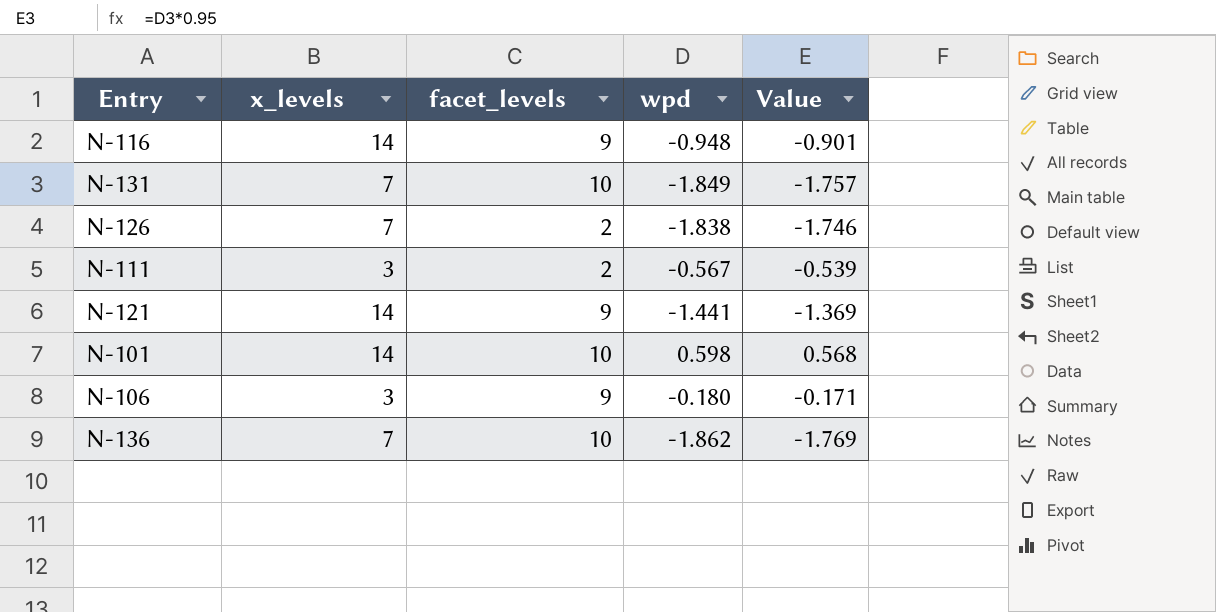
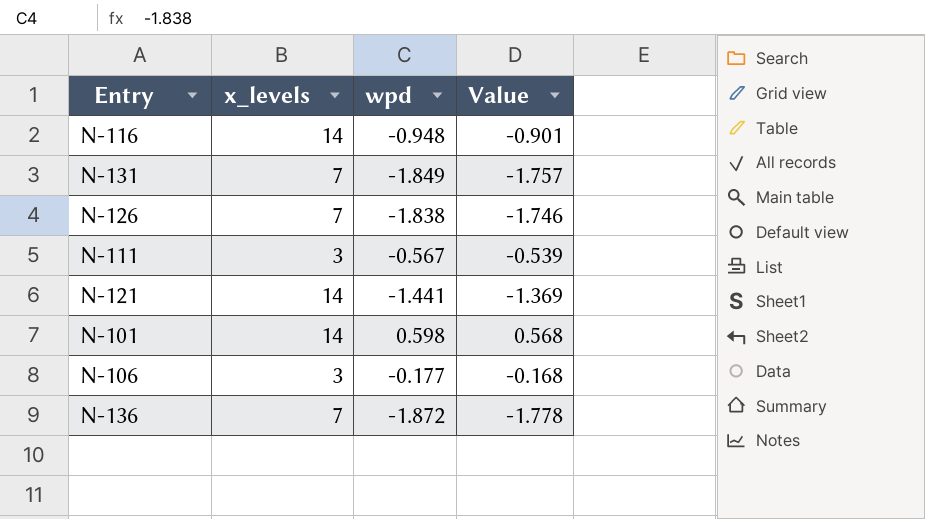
column facet_levels | position: 3 -> none
N-106 | wpd: -0.180 -> -0.177
N-106 | Value: -0.171 -> -0.168
N-136 | wpd: -1.862 -> -1.872
N-136 | Value: -1.769 -> -1.778

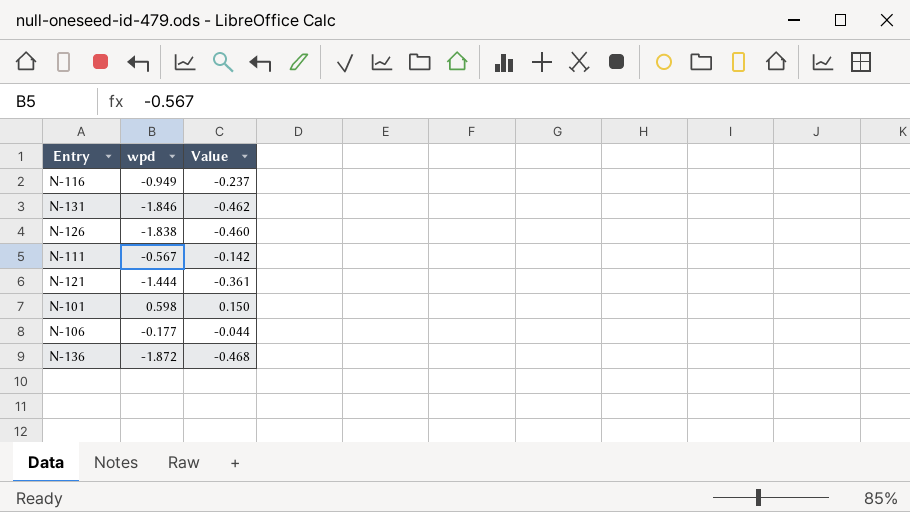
column x_levels | position: 2 -> none
column Value | formula: [wpd] * 0.95 -> [wpd] * 0.25
N-116 | wpd: -0.948 -> -0.949
N-131 | wpd: -1.849 -> -1.846
N-121 | wpd: -1.441 -> -1.444

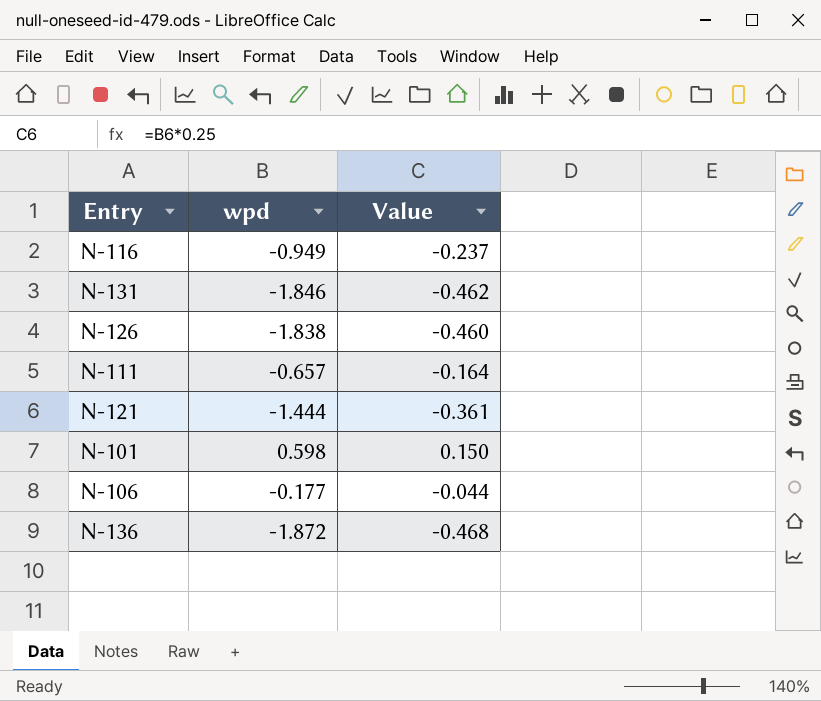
N-111 | wpd: -0.567 -> -0.657
N-111 | Value: -0.142 -> -0.164

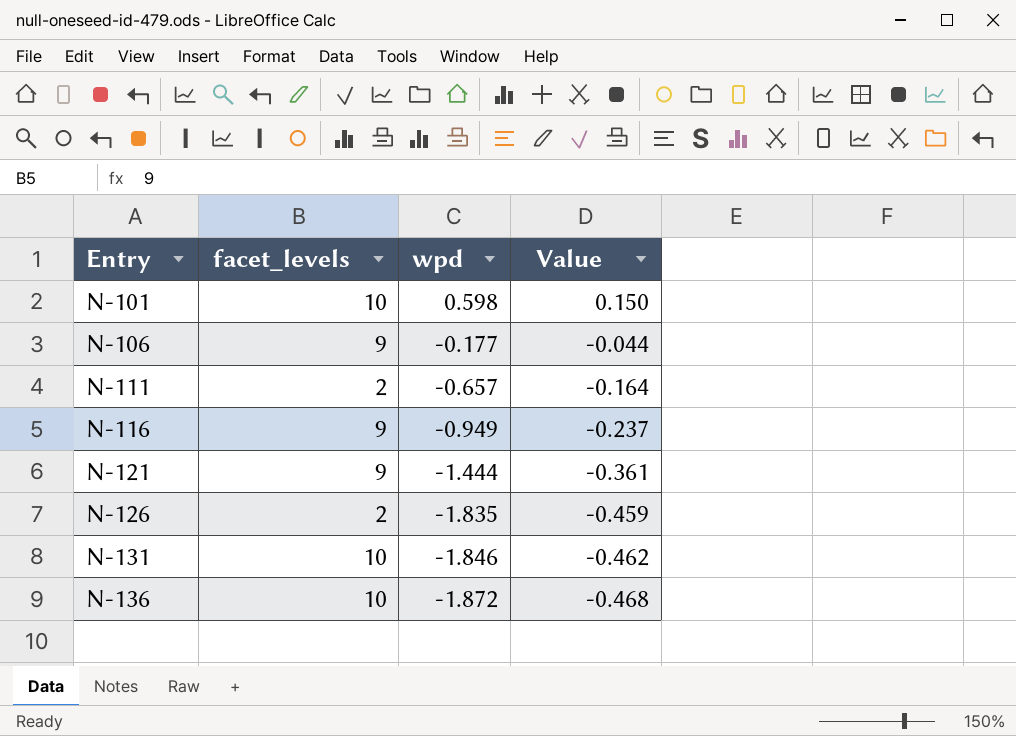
row order: none -> Entry ascending
column facet_levels | position: none -> 2
N-126 | wpd: -1.838 -> -1.835
N-126 | Value: -0.460 -> -0.459

